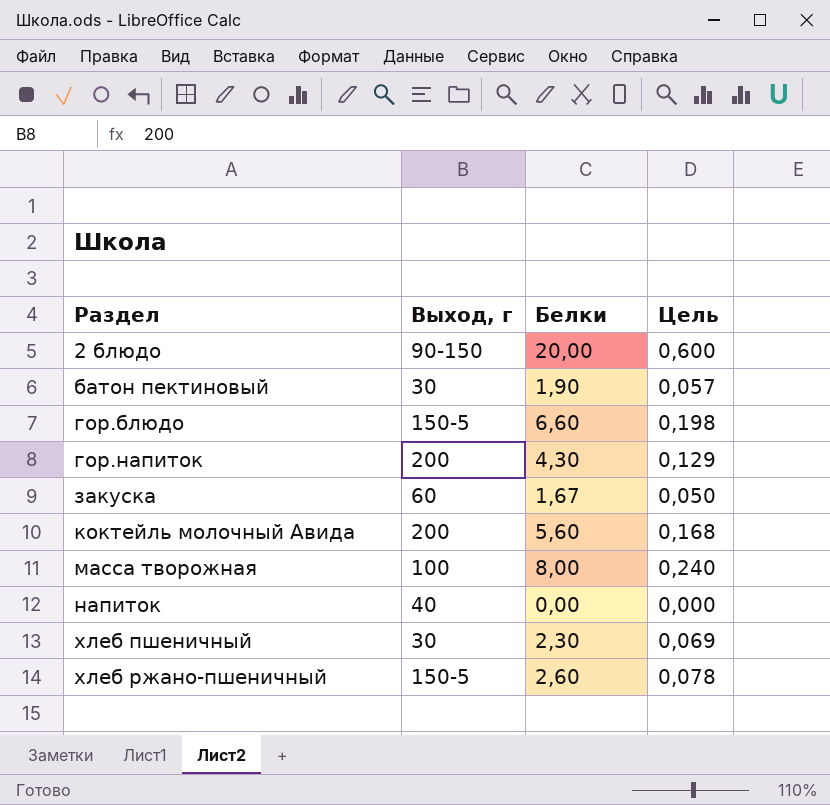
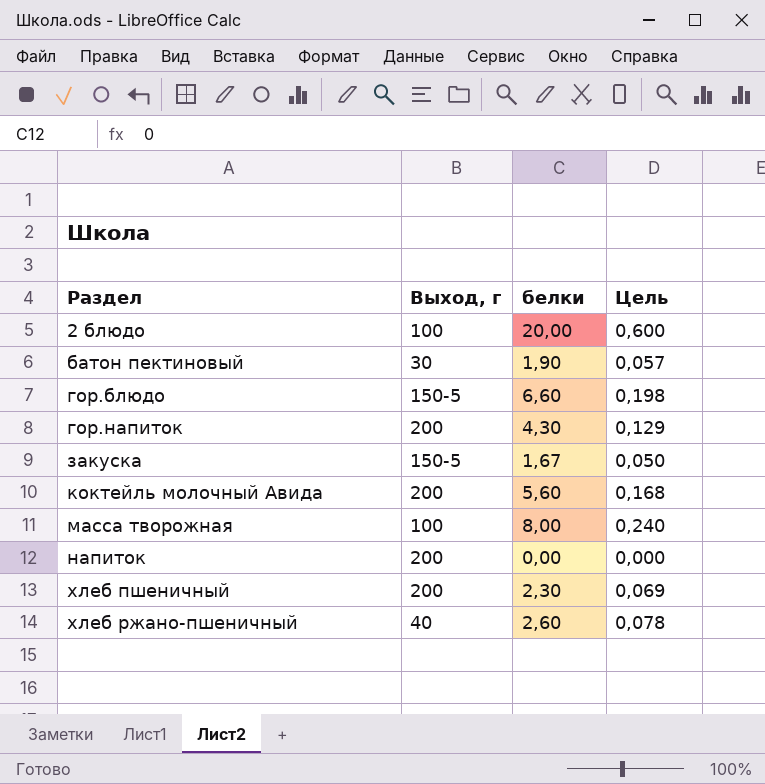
column name: Белки -> белки
2 блюдо | Выход, г: 90-150 -> 100
закуска | Выход, г: 60 -> 150-5
напиток | Выход, г: 40 -> 200
хлеб пшеничный | Выход, г: 30 -> 200
хлеб ржано-пшеничный | Выход, г: 150-5 -> 40

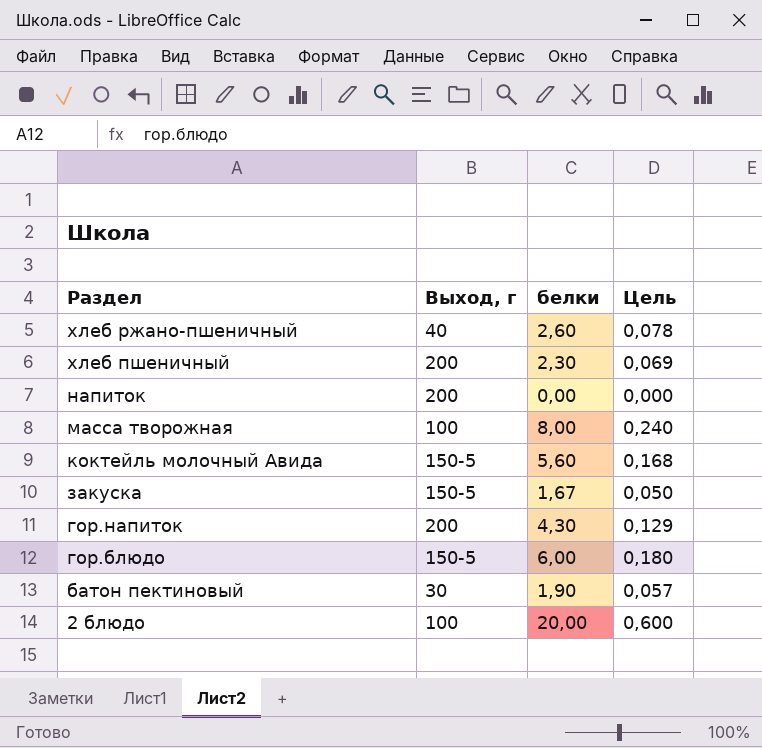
row order: Раздел ascending -> Раздел descending
коктейль молочный Авида | Выход, г: 200 -> 150-5
гор.блюдо | белки: 6,60 -> 6,00
гор.блюдо | Цель: 0,198 -> 0,180

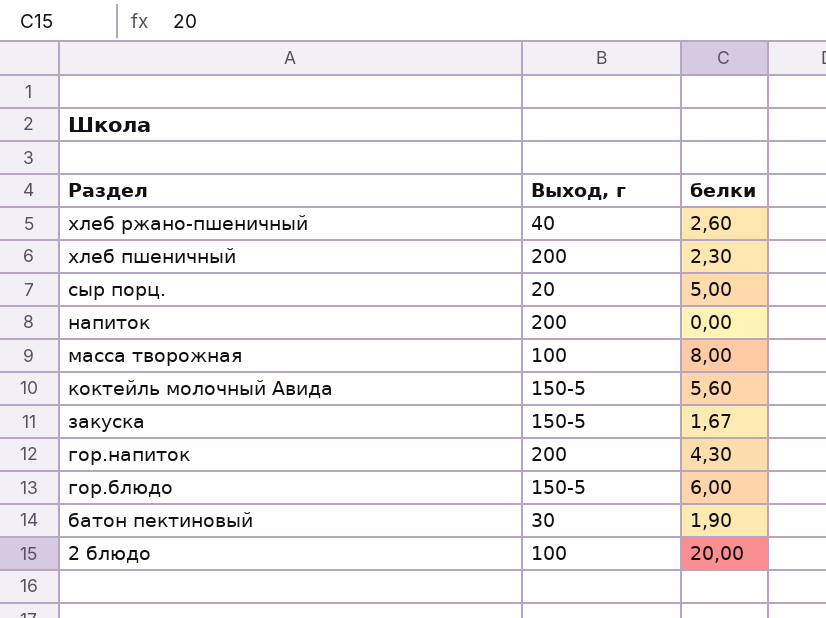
column Цель | formula: [белки] * 0,03 -> none
row сыр порц.: none -> 20 | 5,00

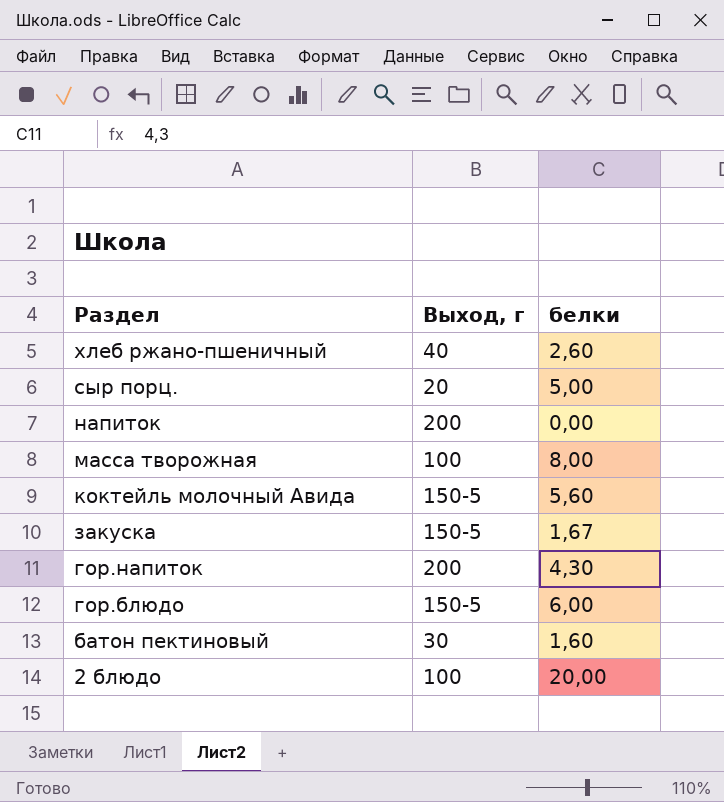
row хлеб пшеничный: 200 | 2,30 -> none
батон пектиновый | белки: 1,90 -> 1,60

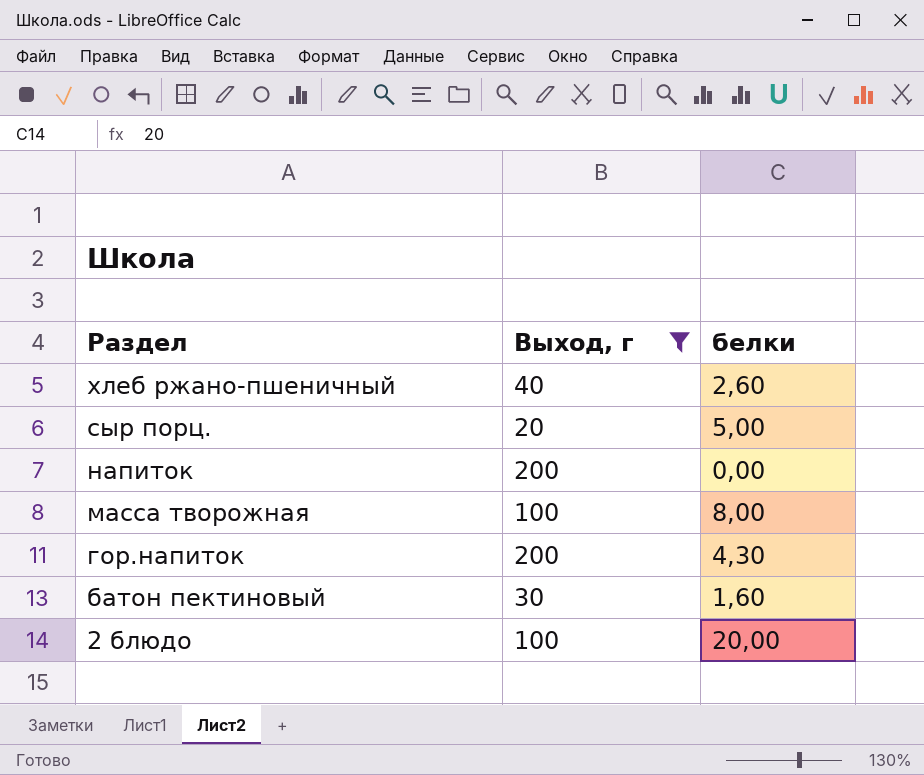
filter: none -> Выход, г != 150-5

